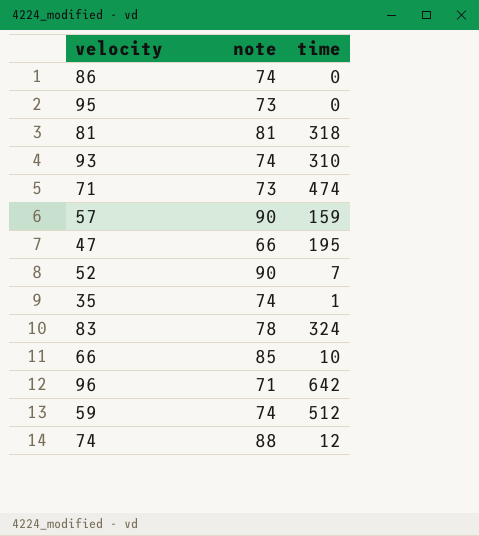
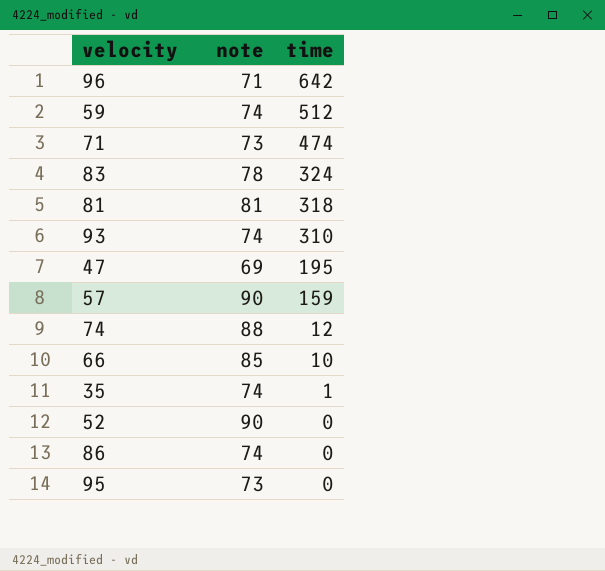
row order: none -> time descending
47 | note: 66 -> 69
52 | time: 7 -> 0

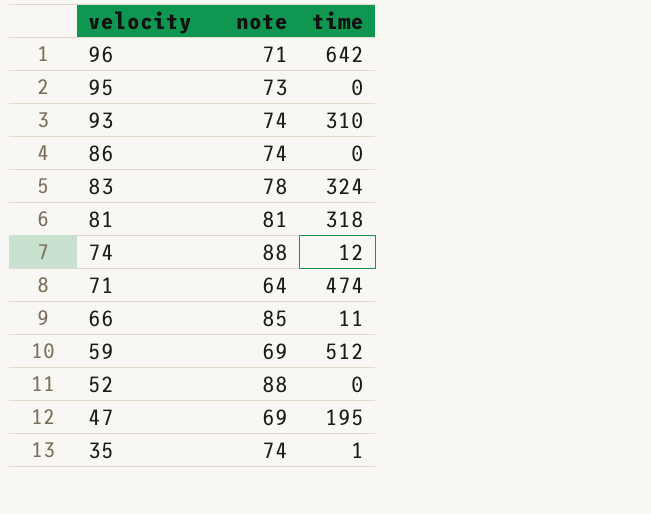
row order: time descending -> velocity descending
row 57: 90 | 159 -> none
71 | note: 73 -> 64
66 | time: 10 -> 11
59 | note: 74 -> 69
52 | note: 90 -> 88

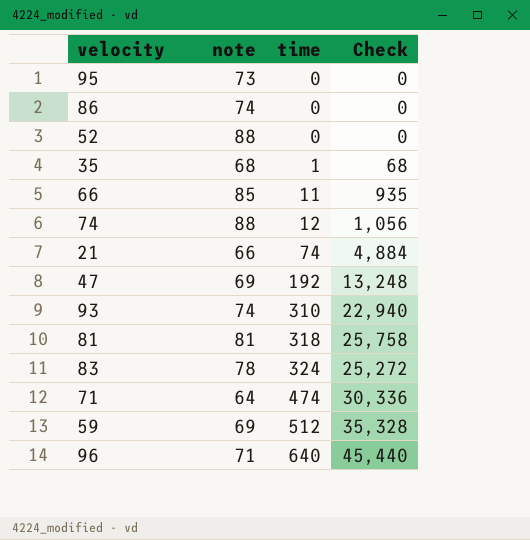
row order: velocity descending -> time ascending
column Check | formula: none -> [note] * [time]
35 | note: 74 -> 68
row 21: none -> 66 | 74 | 4,884
47 | time: 195 -> 192
96 | time: 642 -> 640

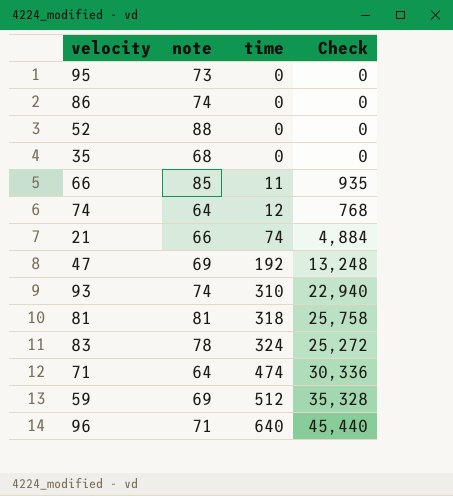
35 | time: 1 -> 0
35 | Check: 68 -> 0
74 | note: 88 -> 64
74 | Check: 1,056 -> 768

